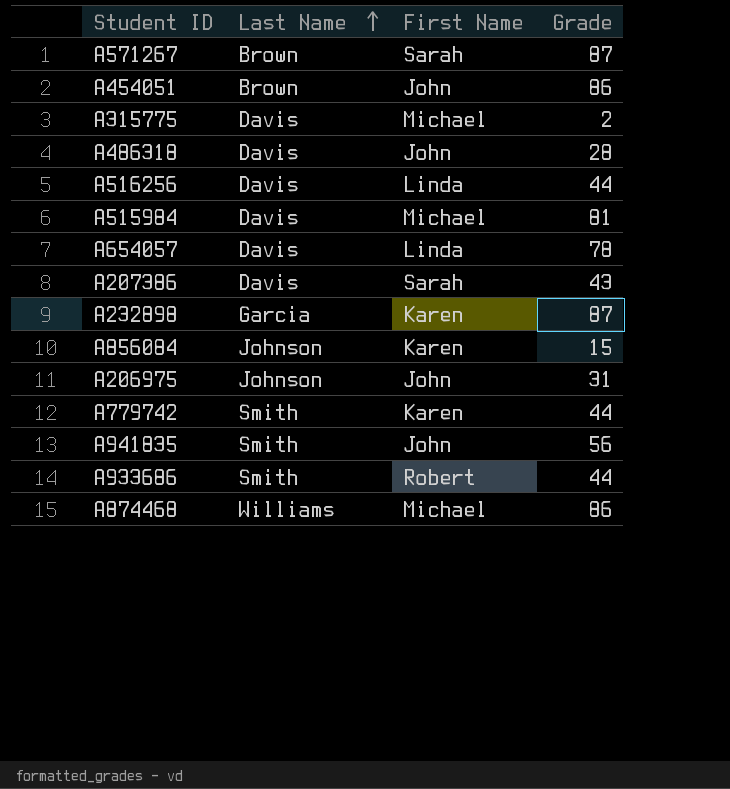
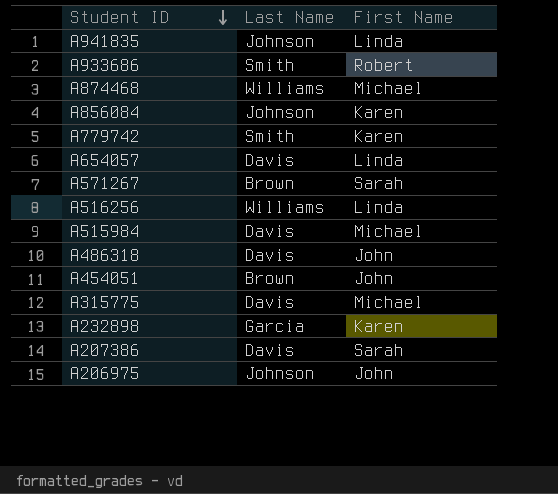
row order: Last Name ascending -> Student ID descending
column Grade | position: 4 -> none
A941835 | Last Name: Smith -> Johnson
A941835 | First Name: John -> Linda
A516256 | Last Name: Davis -> Williams

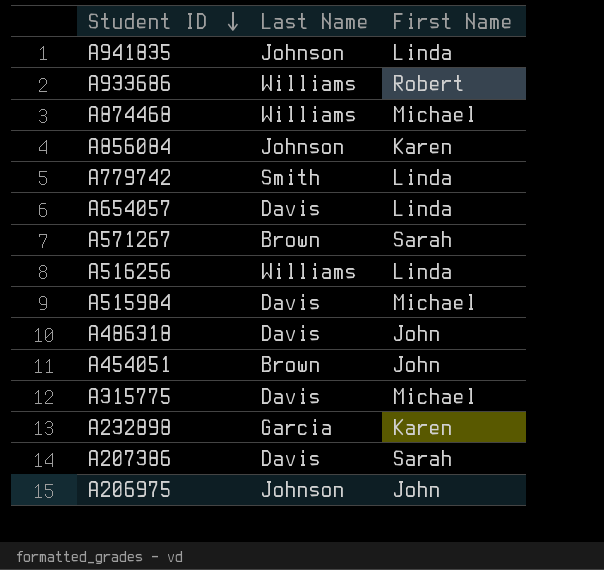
A933686 | Last Name: Smith -> Williams
A779742 | First Name: Karen -> Linda

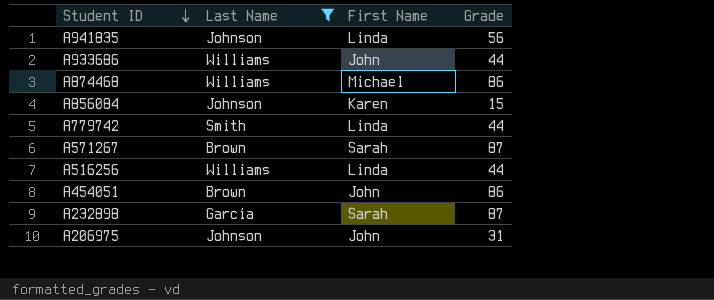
filter: none -> Last Name != Davis
column Grade | position: none -> 4
A933686 | First Name: Robert -> John
A232898 | First Name: Karen -> Sarah

